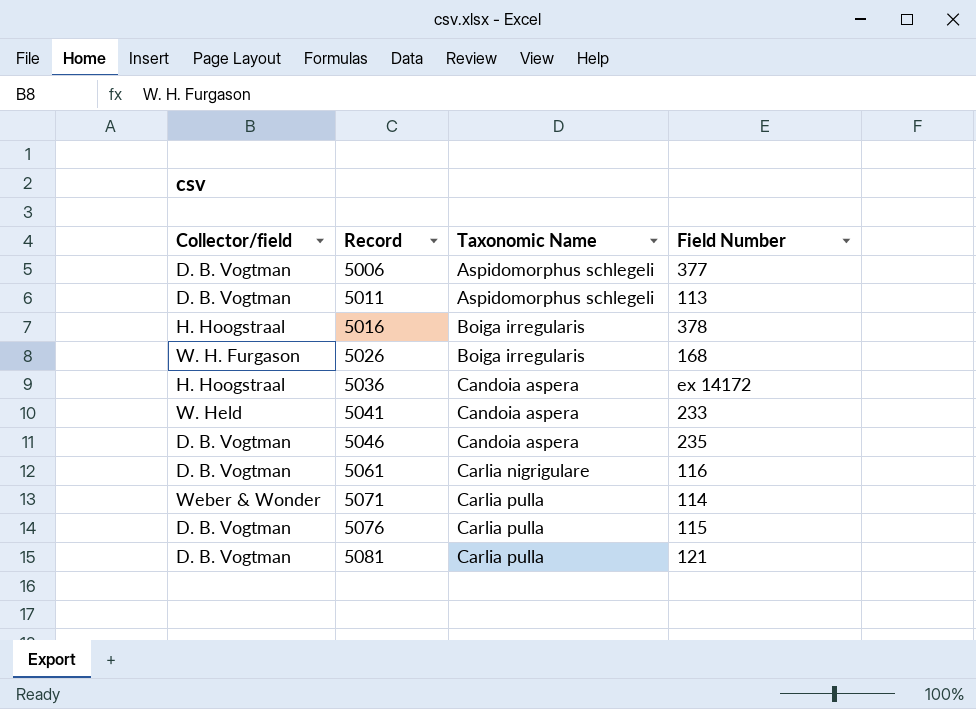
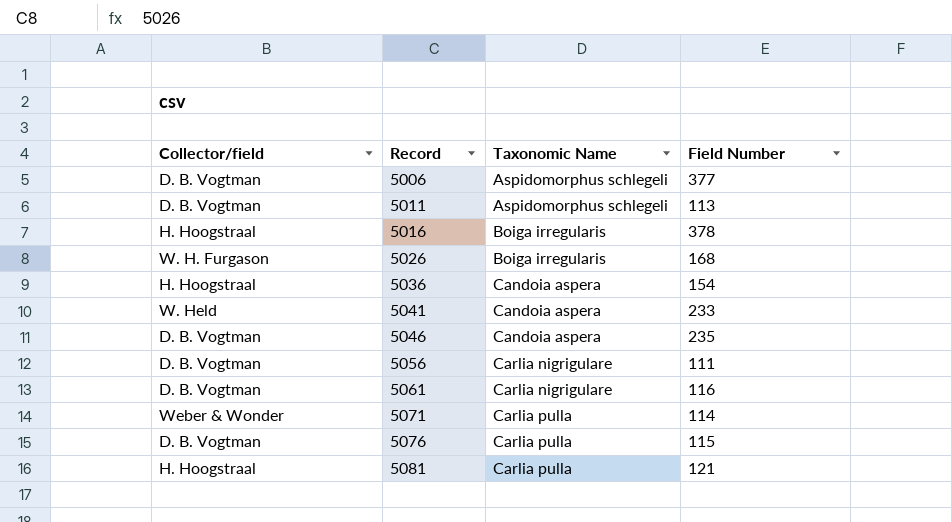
5036 | Field Number: ex 14172 -> 154
row 5056: none -> D. B. Vogtman | Carlia nigrigulare | 111
5081 | Collector/field: D. B. Vogtman -> H. Hoogstraal

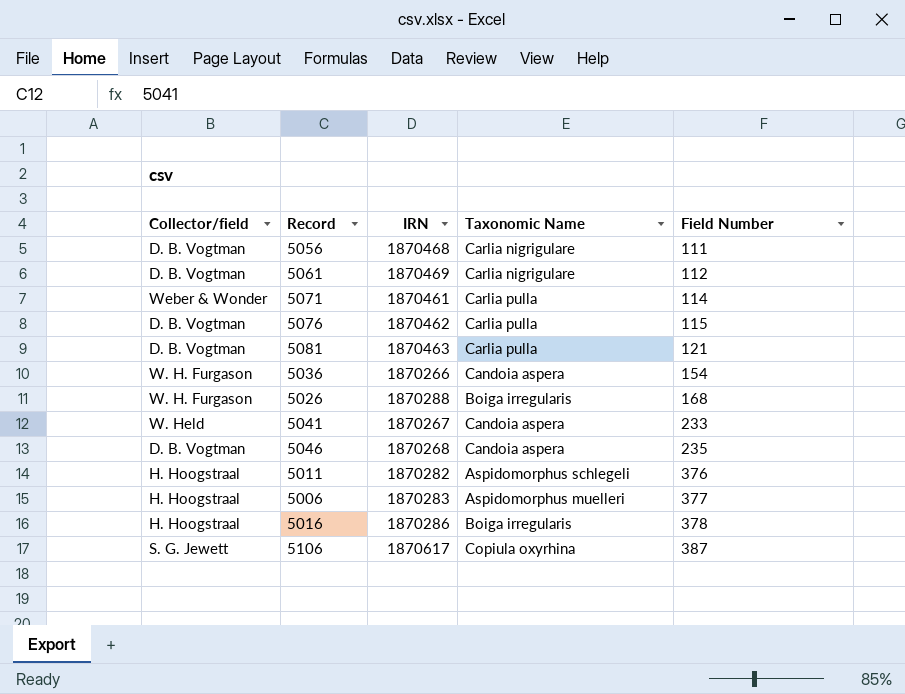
row order: Record ascending -> Field Number ascending
column IRN | position: none -> 3
5061 | Field Number: 116 -> 112
5081 | Collector/field: H. Hoogstraal -> D. B. Vogtman
5036 | Collector/field: H. Hoogstraal -> W. H. Furgason
5011 | Collector/field: D. B. Vogtman -> H. Hoogstraal
5011 | Field Number: 113 -> 376
5006 | Collector/field: D. B. Vogtman -> H. Hoogstraal
5006 | Taxonomic Name: Aspidomorphus schlegeli -> Aspidomorphus muelleri
row 5106: none -> S. G. Jewett | 1870617 | Copiula oxyrhina | 387

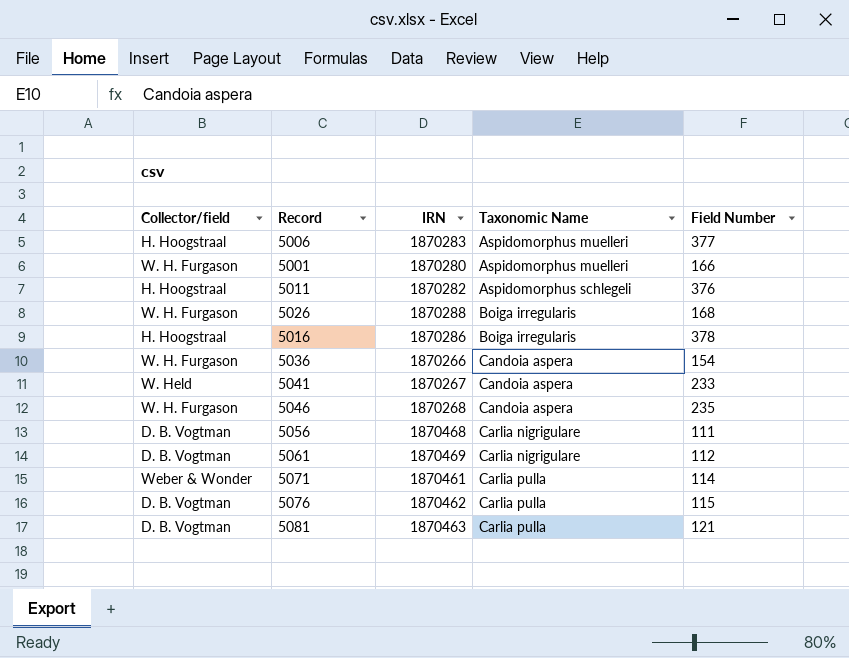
row order: Field Number ascending -> Taxonomic Name ascending
row 5106: S. G. Jewett | 1870617 | Copiula oxyrhina | 387 -> none
row 5001: none -> W. H. Furgason | 1870280 | Aspidomorphus muelleri | 166
5046 | Collector/field: D. B. Vogtman -> W. H. Furgason

